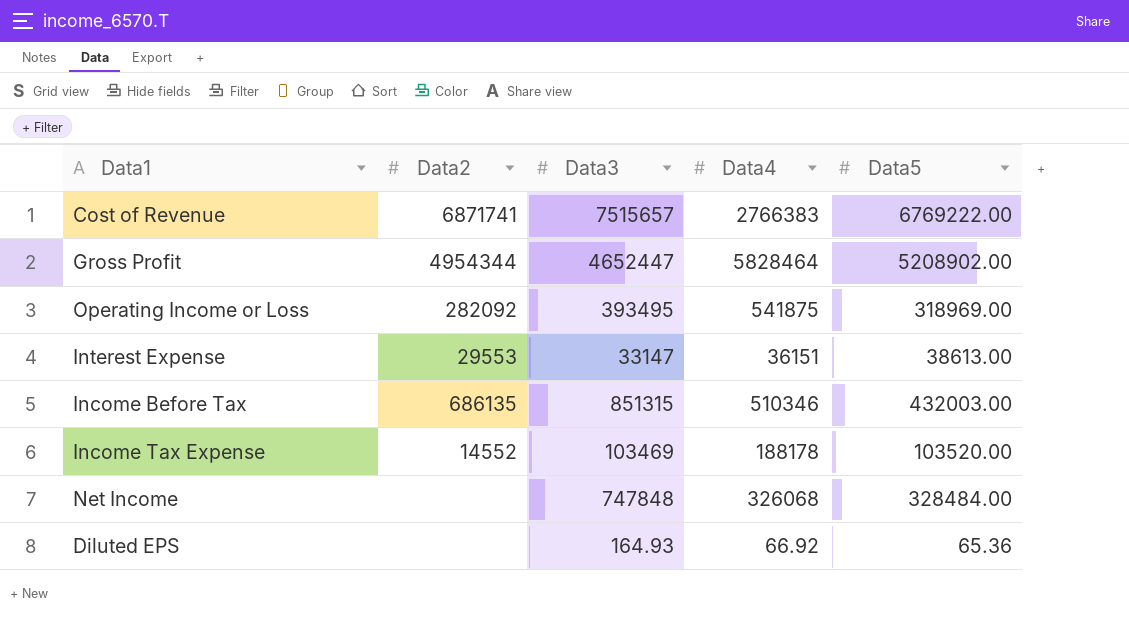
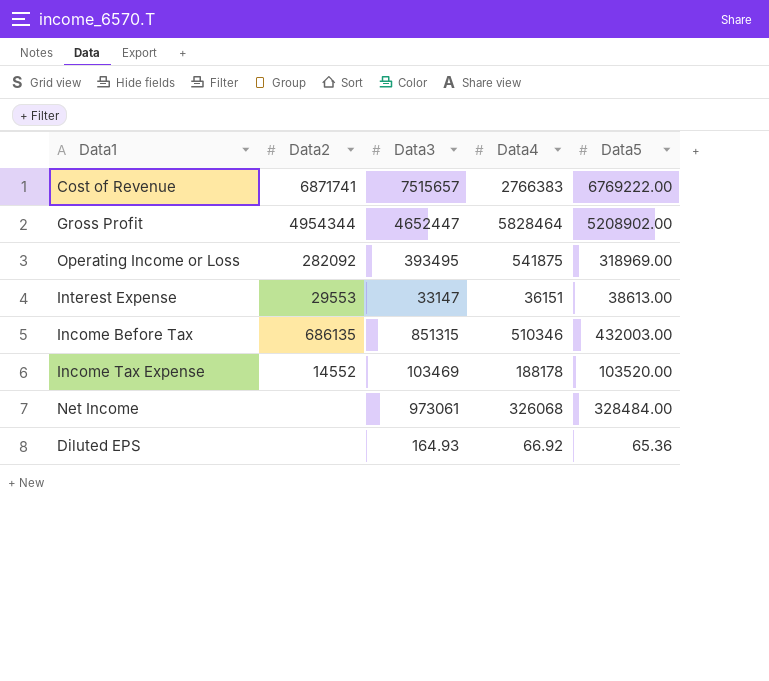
Net Income | Data3: 747848 -> 973061

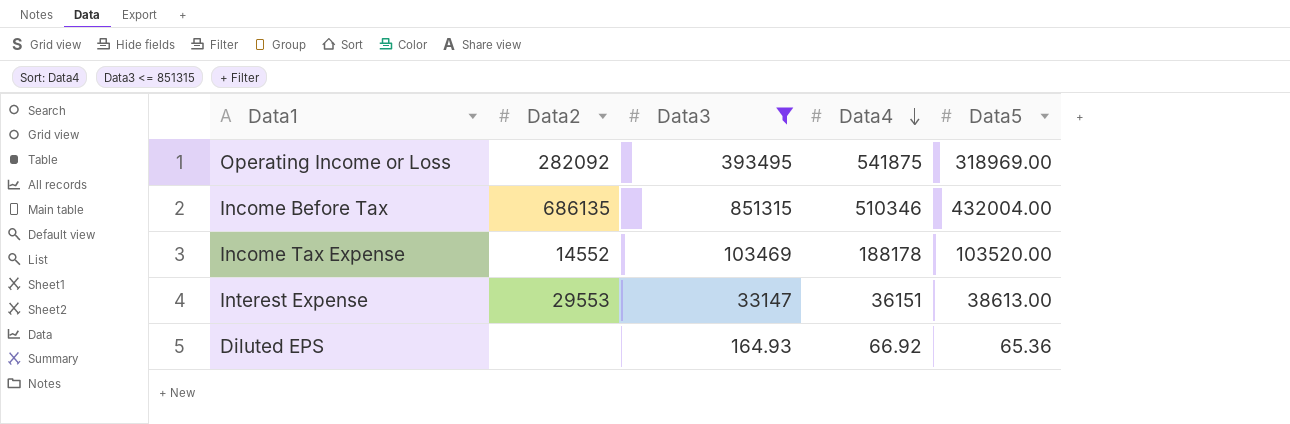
filter: none -> Data3 <= 851315
row order: none -> Data4 descending
Income Before Tax | Data5: 432003.00 -> 432004.00

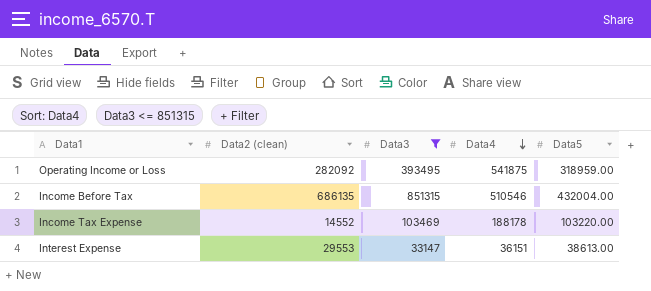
column name: Data2 -> Data2 (clean)
row Diluted EPS: none | 164.93 | 66.92 | 65.36 -> none
Operating Income or Loss | Data5: 318969.00 -> 318959.00
Income Before Tax | Data4: 510346 -> 510546
Income Tax Expense | Data5: 103520.00 -> 103220.00

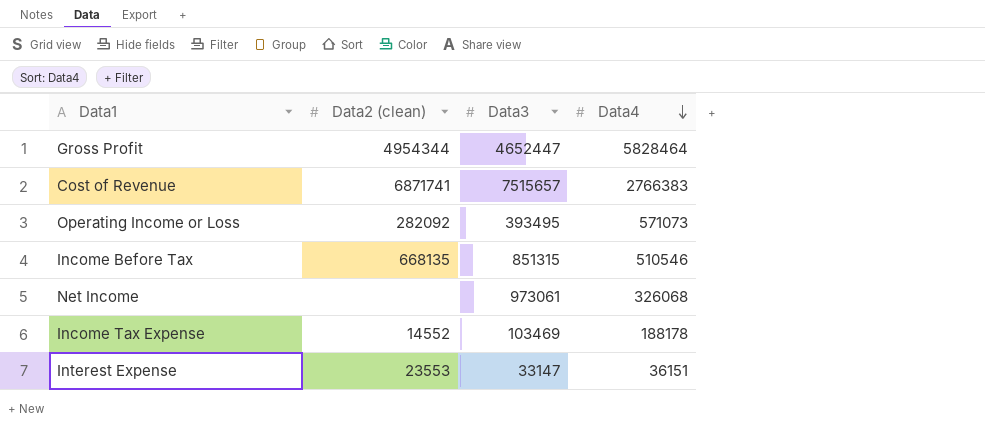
filter: Data3 <= 851315 -> none
column Data5 | position: 5 -> none
Operating Income or Loss | Data4: 541875 -> 571073
Income Before Tax | Data2 (clean): 686135 -> 668135
Interest Expense | Data2 (clean): 29553 -> 23553

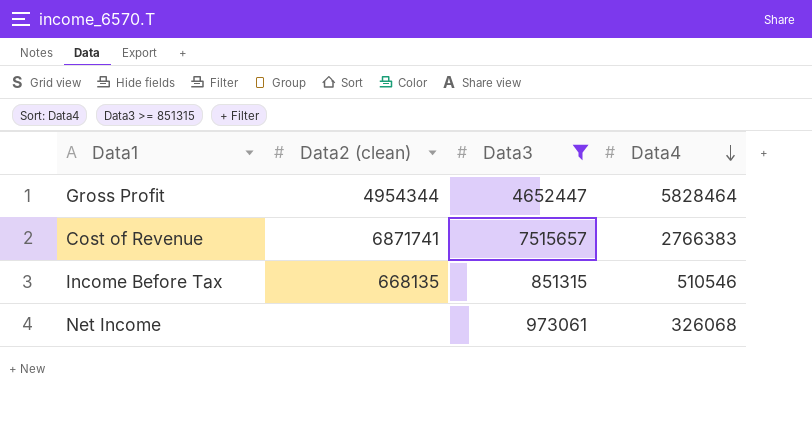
filter: none -> Data3 >= 851315

